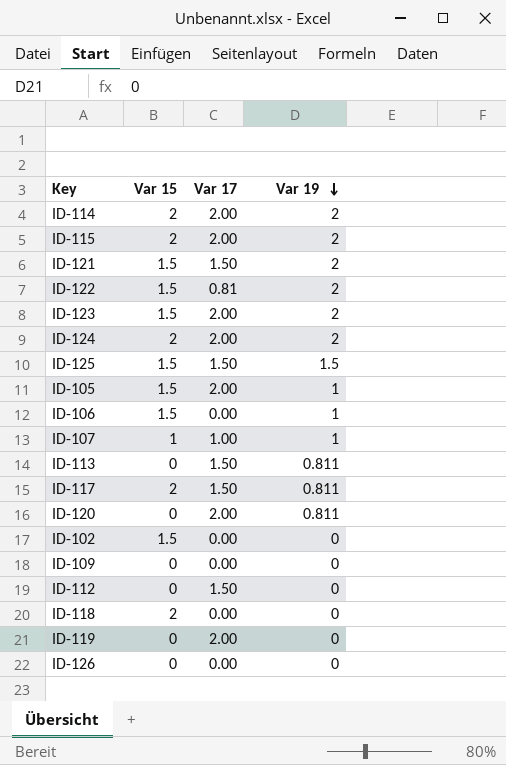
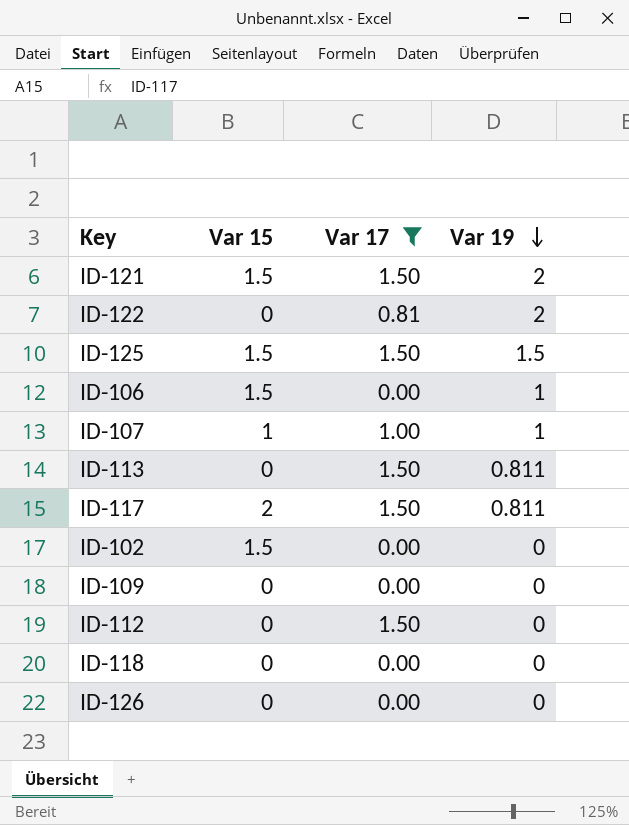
filter: none -> Var 17 != 2.00
ID-122 | Var 15: 1.5 -> 0
ID-118 | Var 15: 2 -> 0

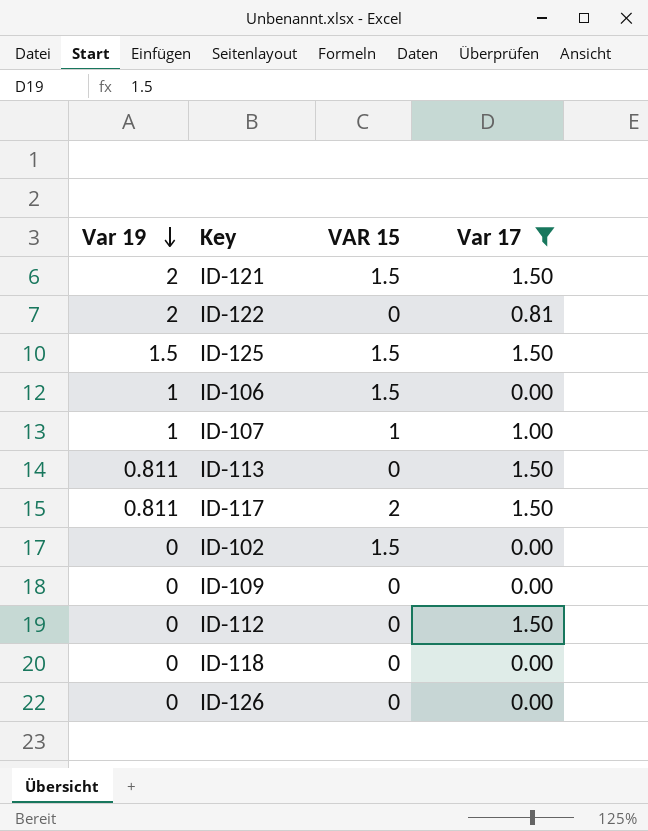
column Var 19 | position: 4 -> 1
column name: Var 15 -> VAR 15

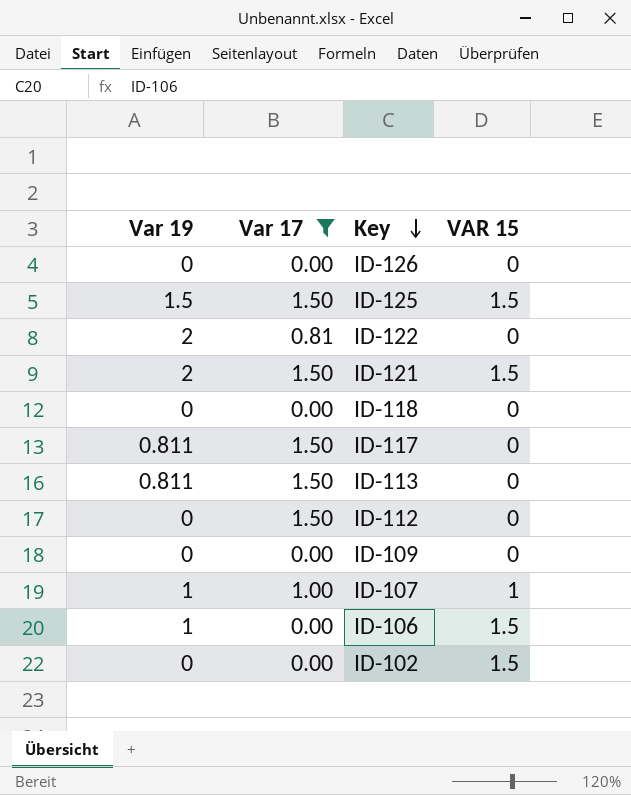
row order: Var 19 descending -> Key descending
column Var 17 | position: 4 -> 2
ID-117 | VAR 15: 2 -> 0

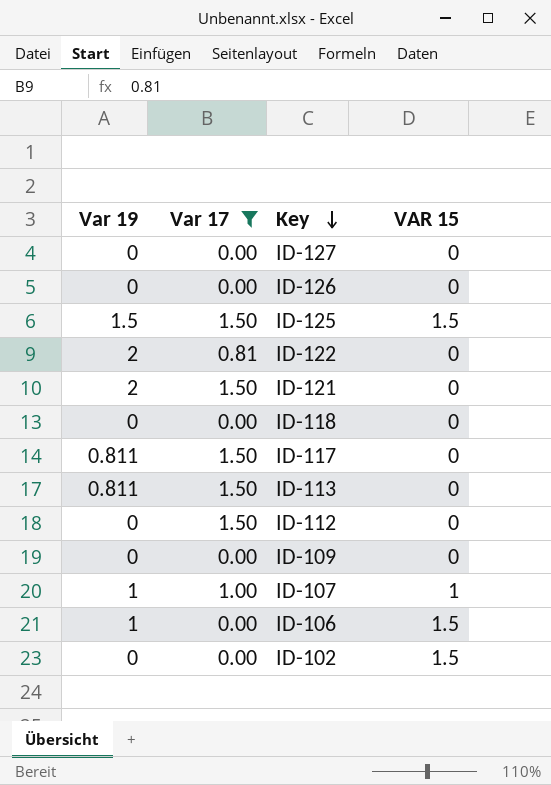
row ID-127: none -> 0 | 0.00 | 0
ID-121 | VAR 15: 1.5 -> 0

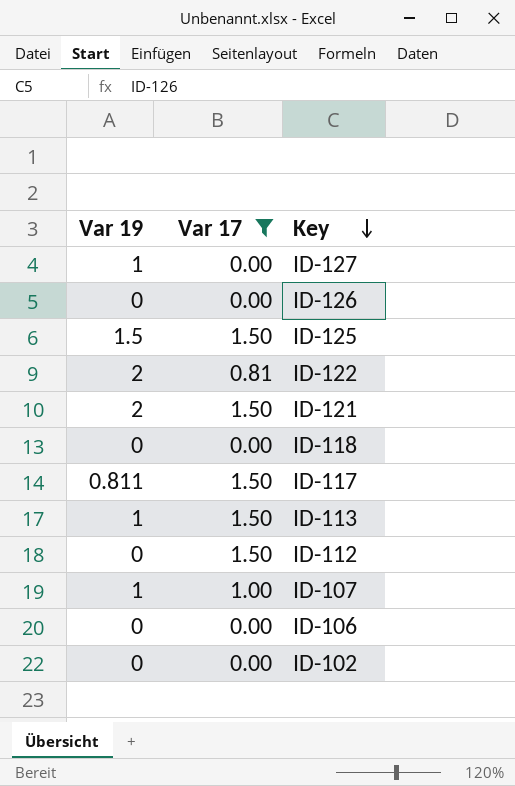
column VAR 15 | position: 4 -> none
row ID-109: 0 | 0.00 | 0 -> none
ID-127 | Var 19: 0 -> 1
ID-113 | Var 19: 0.811 -> 1
ID-106 | Var 19: 1 -> 0

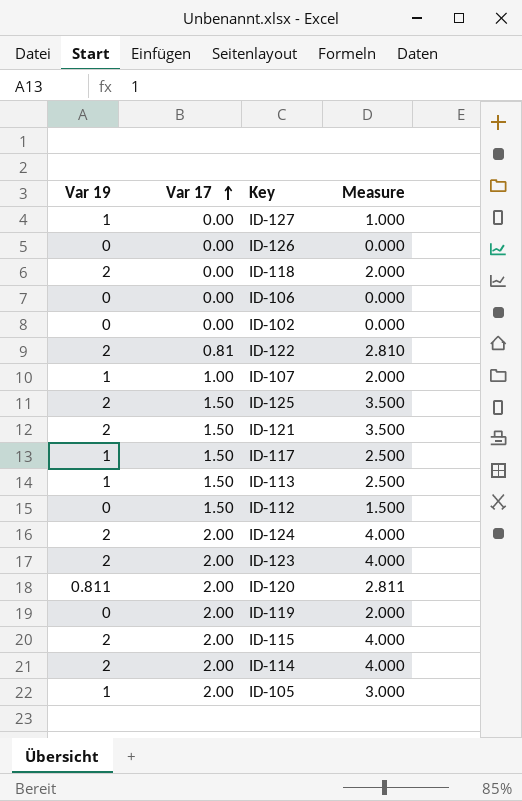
filter: Var 17 != 2.00 -> none
row order: Key descending -> Var 17 ascending
column Measure | formula: none -> [Var 19] + [Var 17]
ID-118 | Var 19: 0 -> 2
ID-125 | Var 19: 1.5 -> 2
ID-117 | Var 19: 0.811 -> 1

